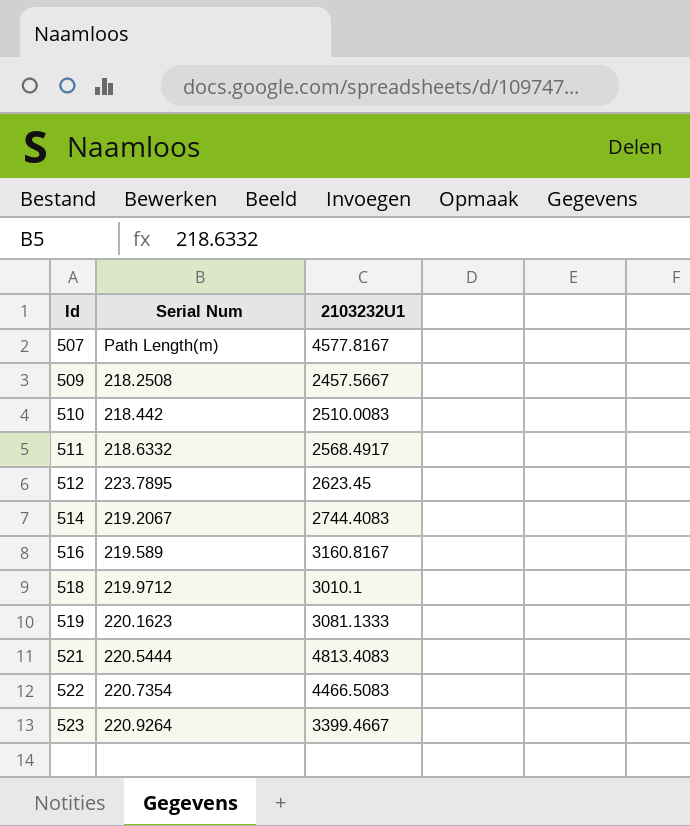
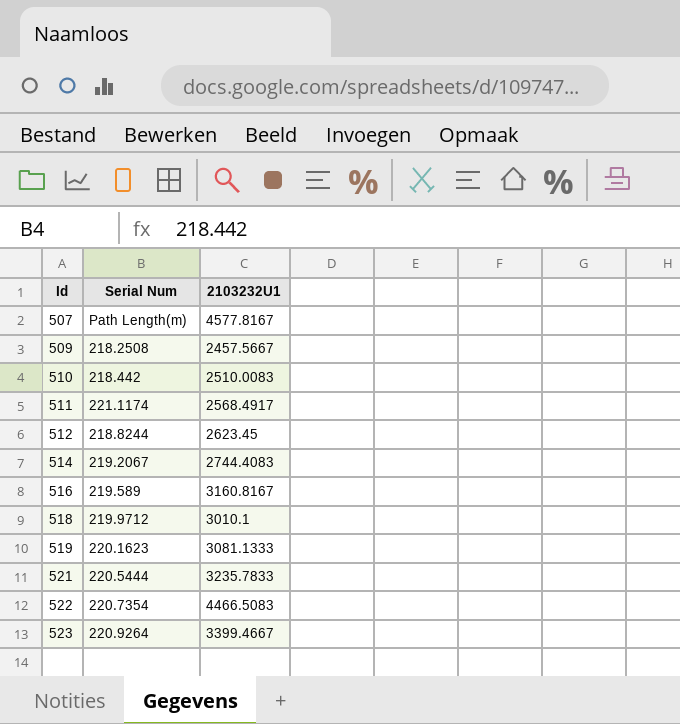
511 | Serial Num: 218.6332 -> 221.1174
512 | Serial Num: 223.7895 -> 218.8244
521 | 2103232U1: 4813.4083 -> 3235.7833

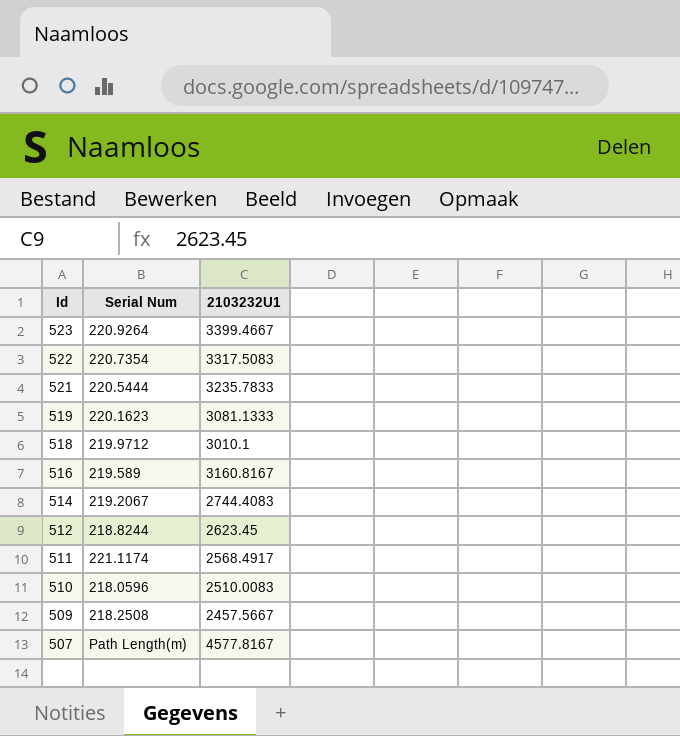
row order: Id ascending -> Id descending
522 | 2103232U1: 4466.5083 -> 3317.5083
510 | Serial Num: 218.442 -> 218.0596

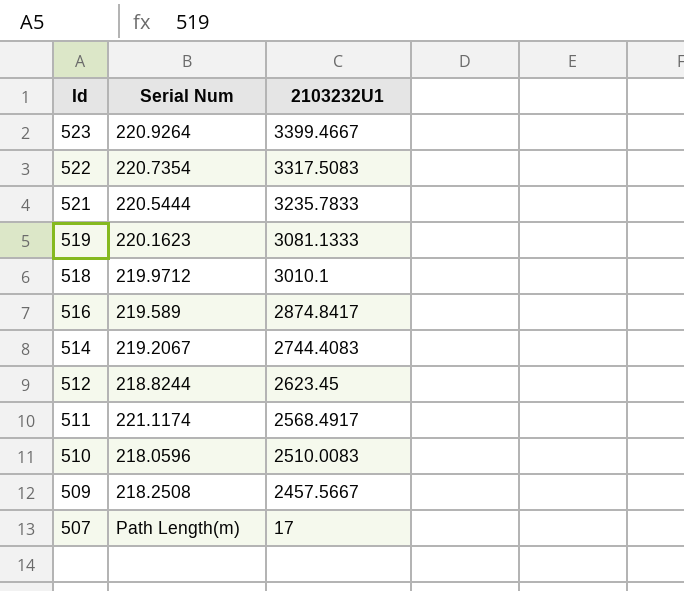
516 | 2103232U1: 3160.8167 -> 2874.8417
507 | 2103232U1: 4577.8167 -> 17

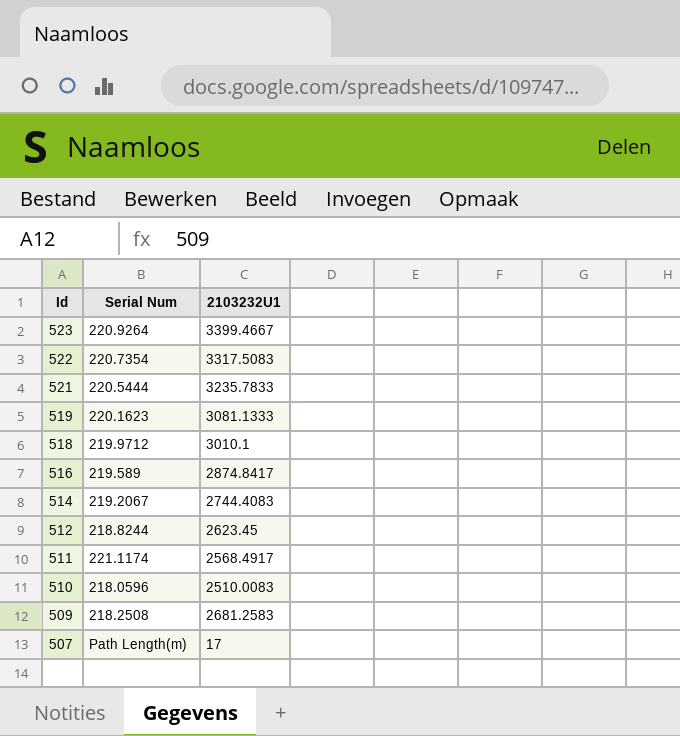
509 | 2103232U1: 2457.5667 -> 2681.2583

